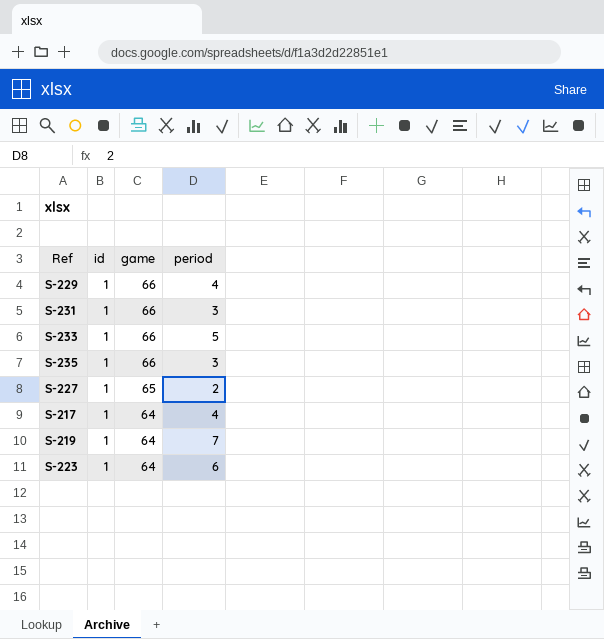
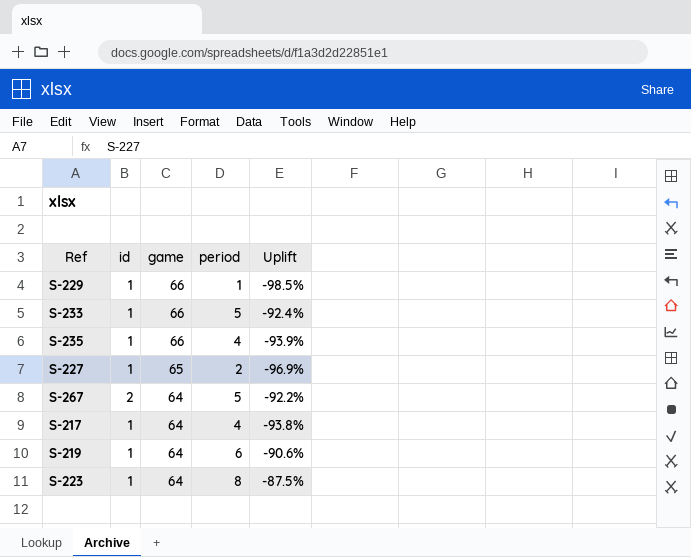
column Uplift | formula: none -> ([period] - [game]) / [game]
row S-231: 1 | 66 | 3 -> none
S-229 | period: 4 -> 1
S-235 | period: 3 -> 4
row S-267: none -> 2 | 64 | 5 | -92.2%
S-219 | period: 7 -> 6
S-223 | period: 6 -> 8

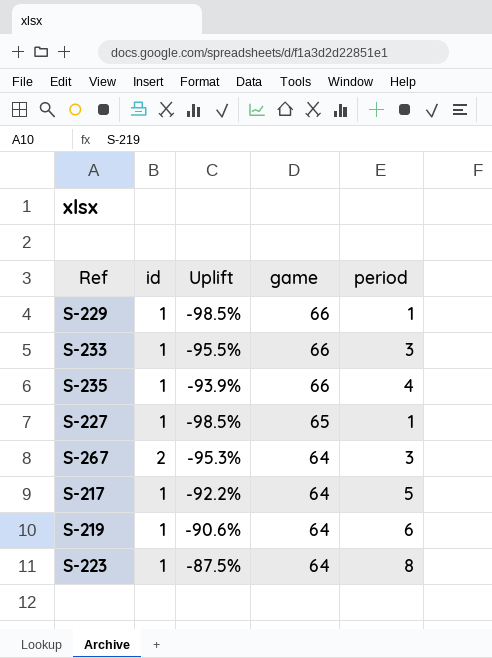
column Uplift | position: 5 -> 3
S-233 | Uplift: -92.4% -> -95.5%
S-233 | period: 5 -> 3
S-227 | Uplift: -96.9% -> -98.5%
S-227 | period: 2 -> 1
S-267 | Uplift: -92.2% -> -95.3%
S-267 | period: 5 -> 3
S-217 | Uplift: -93.8% -> -92.2%
S-217 | period: 4 -> 5

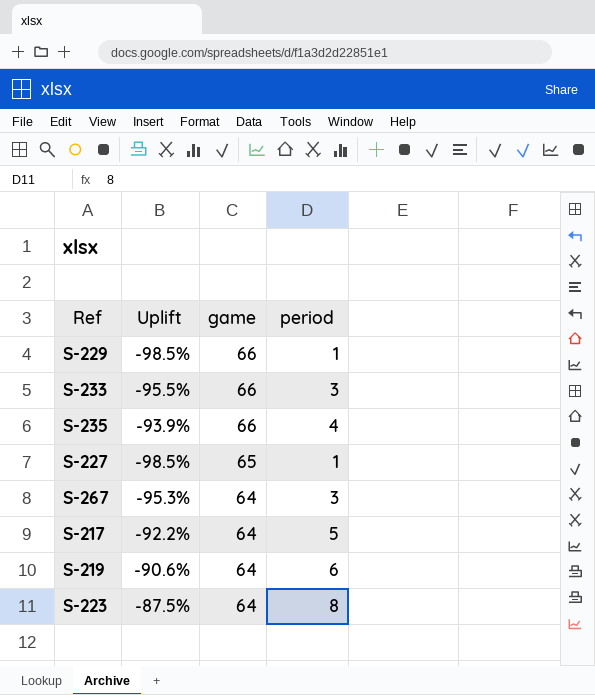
column id | position: 2 -> none

